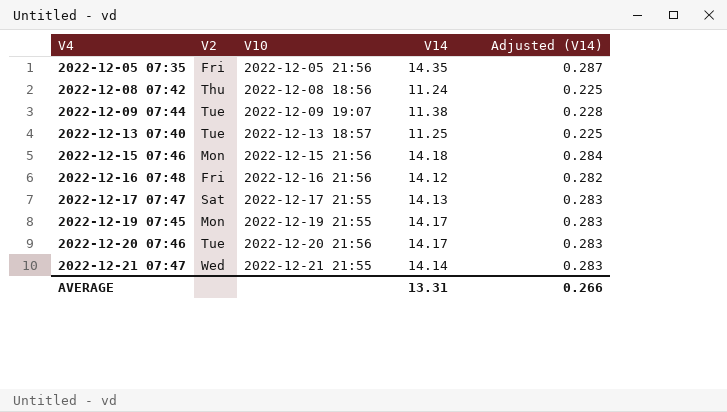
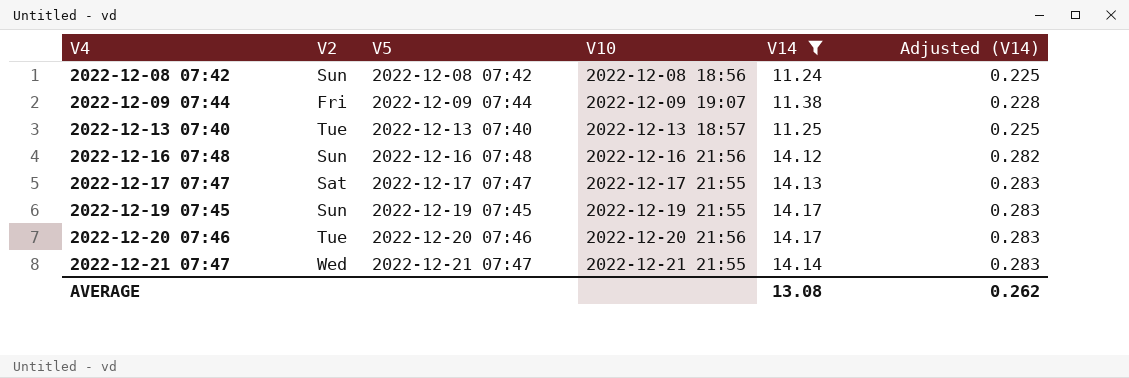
filter: none -> V14 <= 14.17
column V5 | position: none -> 3
2022-12-08 07:42 | V2: Thu -> Sun
2022-12-09 07:44 | V2: Tue -> Fri
2022-12-16 07:48 | V2: Fri -> Sun
2022-12-19 07:45 | V2: Mon -> Sun
AVERAGE | V14: 13.31 -> 13.08
AVERAGE | Adjusted (V14): 0.266 -> 0.262

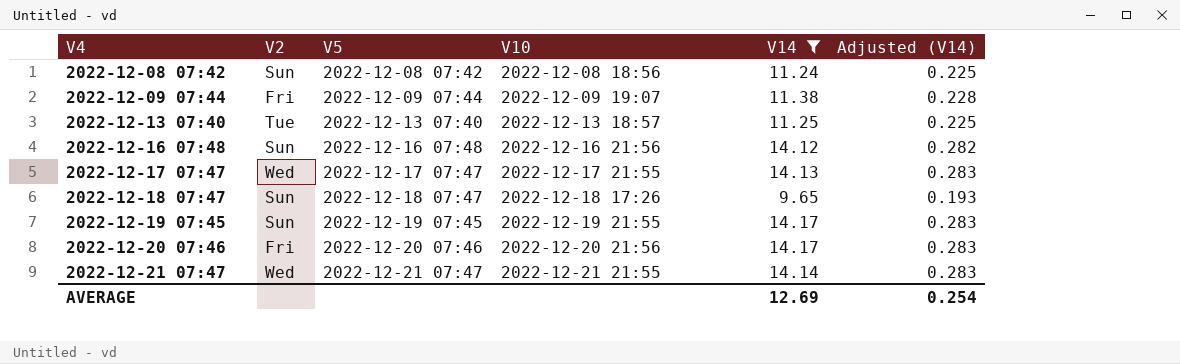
2022-12-17 07:47 | V2: Sat -> Wed
row 2022-12-18 07:47: none -> Sun | 2022-12-18 07:47 | 2022-12-18 17:26 | 9.65 | 0.193
2022-12-20 07:46 | V2: Tue -> Fri
AVERAGE | V14: 13.08 -> 12.69
AVERAGE | Adjusted (V14): 0.262 -> 0.254

